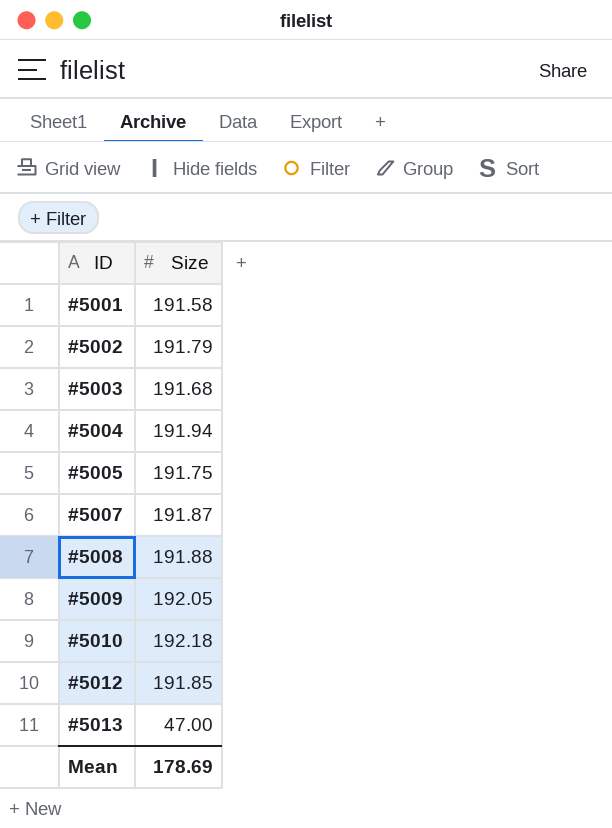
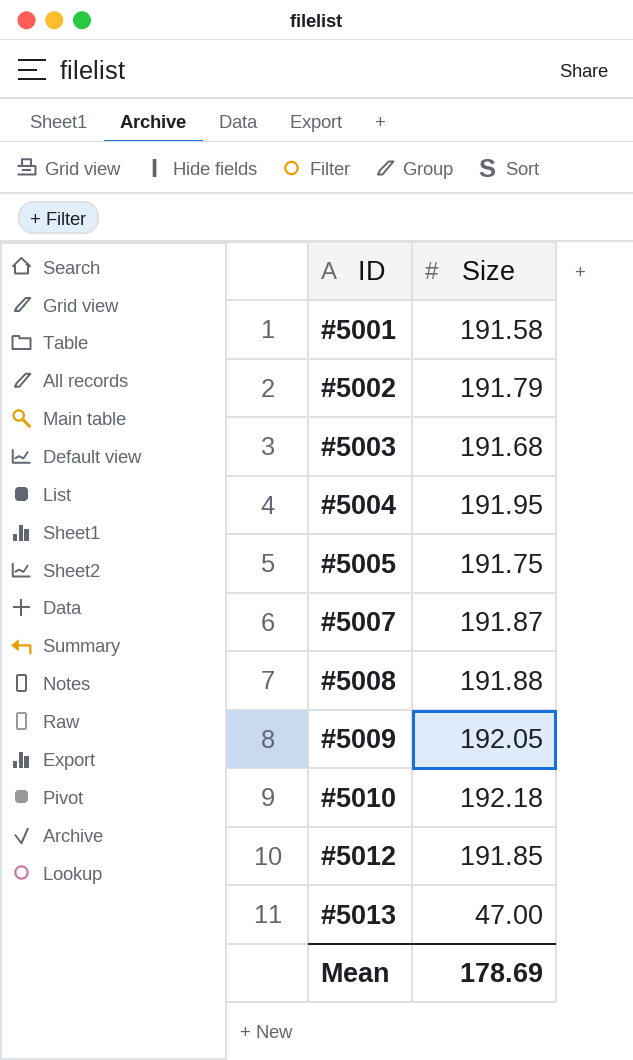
#5004 | Size: 191.94 -> 191.95

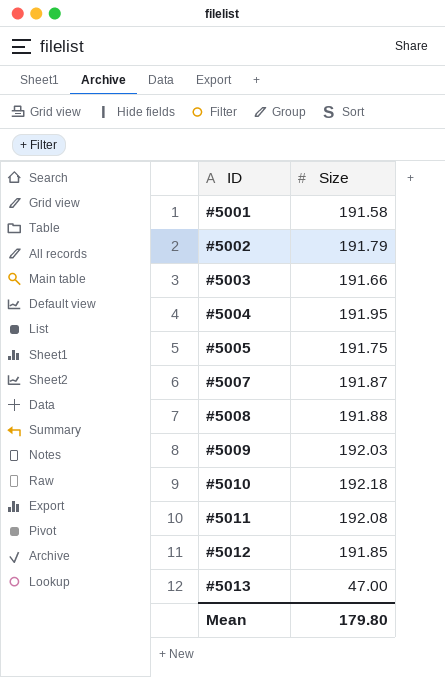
#5003 | Size: 191.68 -> 191.66
#5009 | Size: 192.05 -> 192.03
row #5011: none -> 192.08
Mean | Size: 178.69 -> 179.80

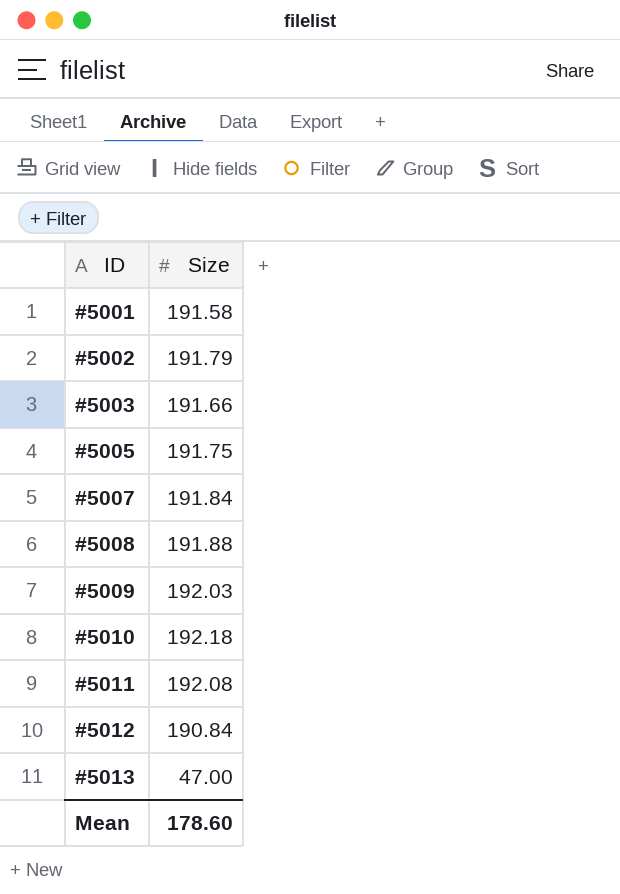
row #5004: 191.95 -> none
#5007 | Size: 191.87 -> 191.84
#5012 | Size: 191.85 -> 190.84
Mean | Size: 179.80 -> 178.60

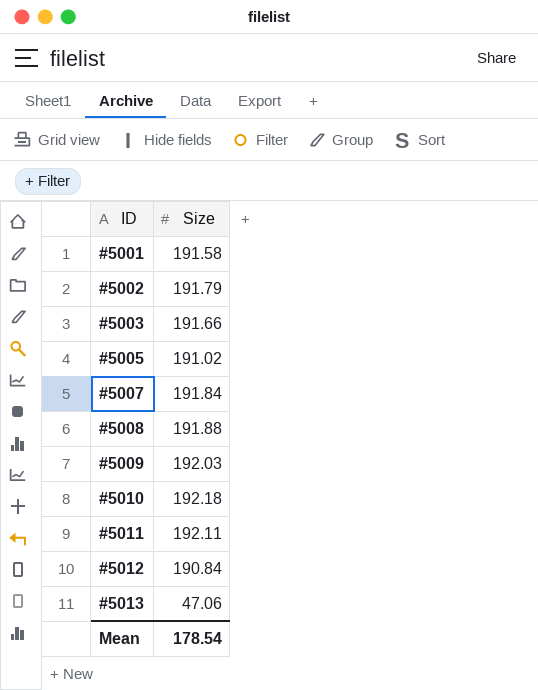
#5005 | Size: 191.75 -> 191.02
#5011 | Size: 192.08 -> 192.11
#5013 | Size: 47.00 -> 47.06
Mean | Size: 178.60 -> 178.54

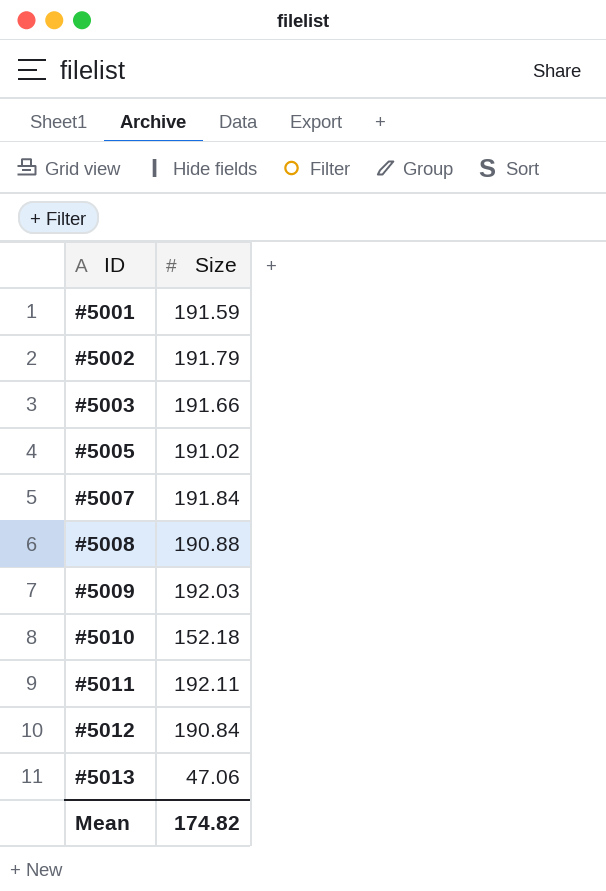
#5001 | Size: 191.58 -> 191.59
#5008 | Size: 191.88 -> 190.88
#5010 | Size: 192.18 -> 152.18
Mean | Size: 178.54 -> 174.82

